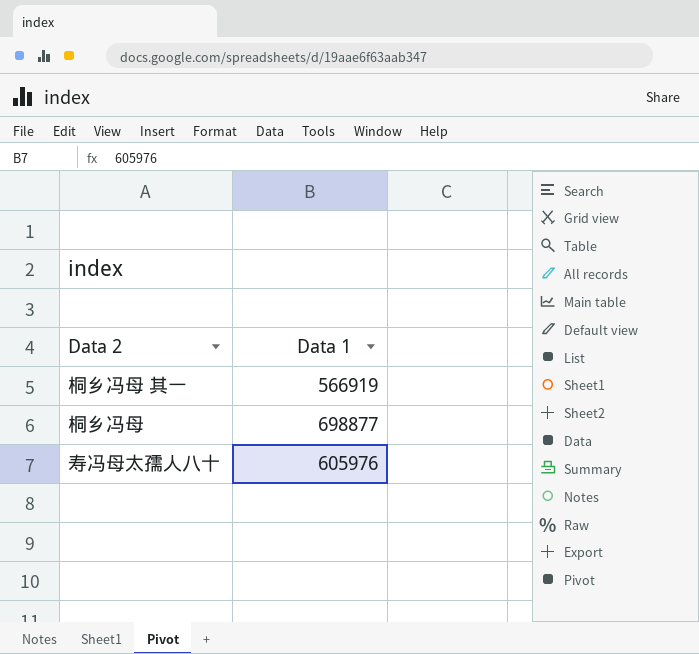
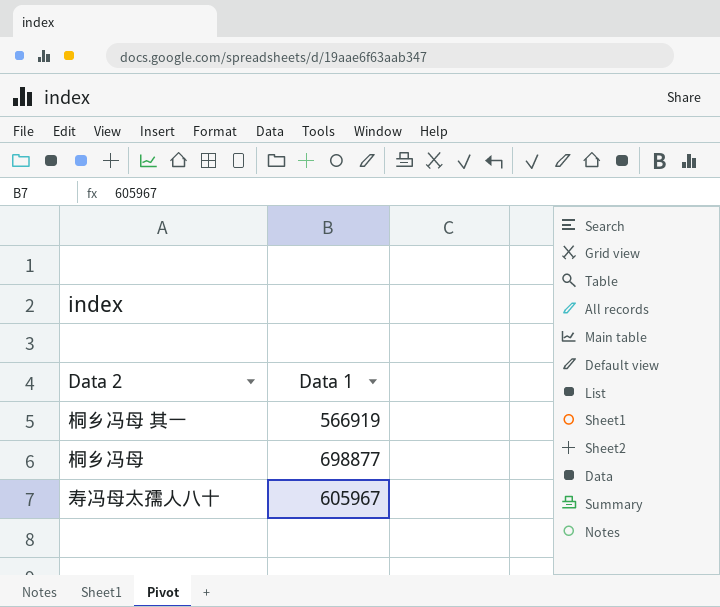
寿冯母太孺人八十 | Data 1: 605976 -> 605967

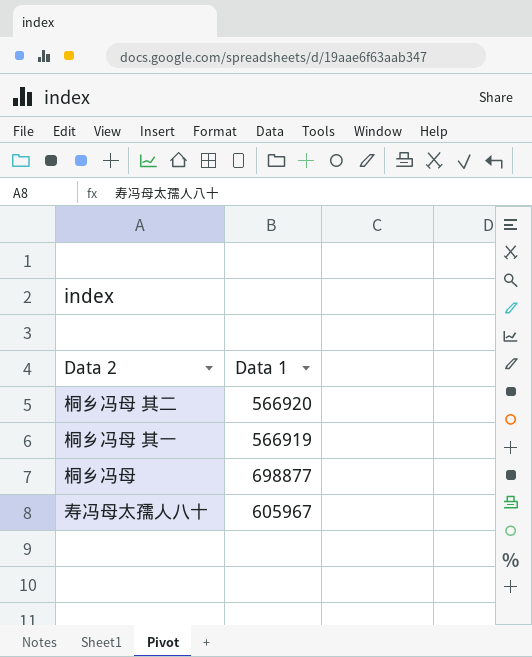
row 桐乡冯母 其二: none -> 566920

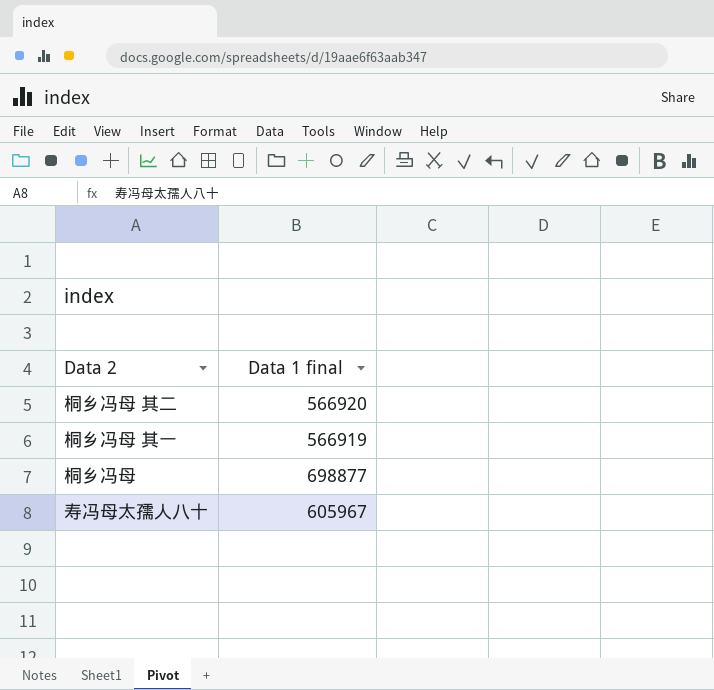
column name: Data 1 -> Data 1 final

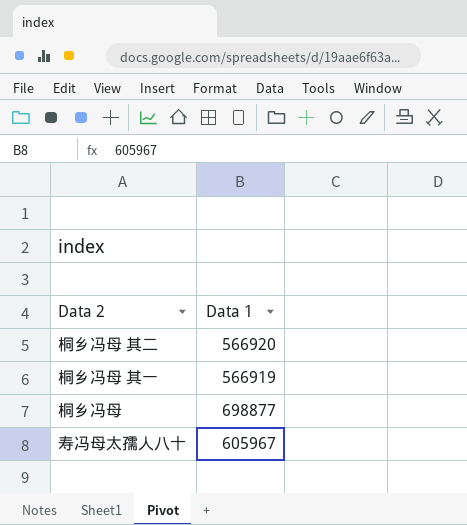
column name: Data 1 final -> Data 1

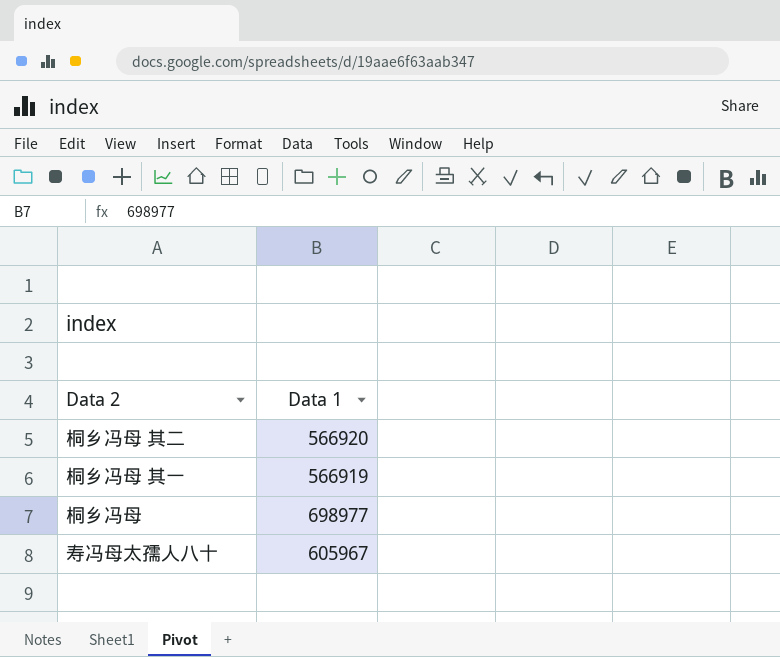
桐乡冯母 | Data 1: 698877 -> 698977

